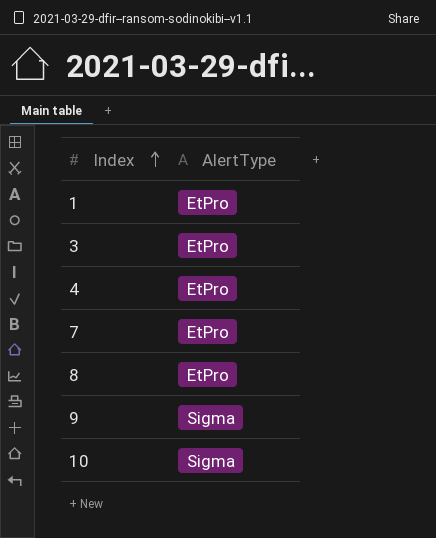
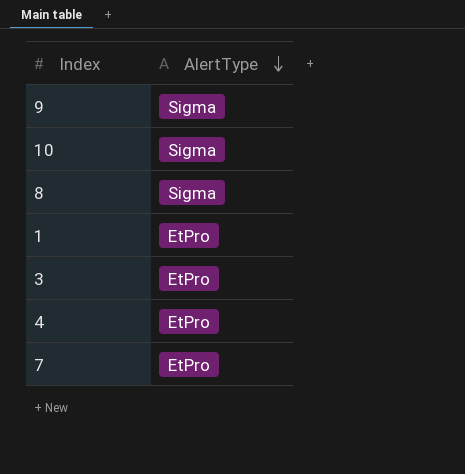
row order: Index ascending -> AlertType descending
8 | AlertType: EtPro -> Sigma

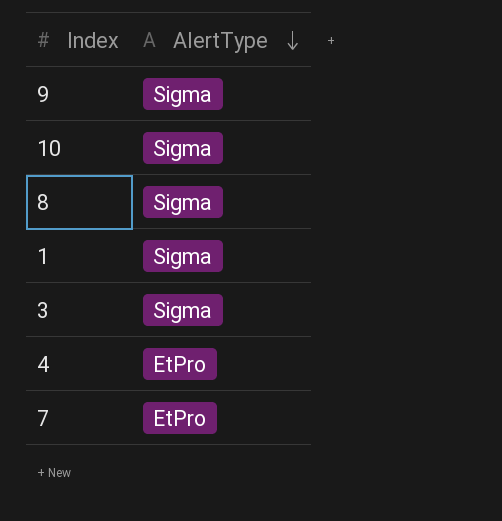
1 | AlertType: EtPro -> Sigma
3 | AlertType: EtPro -> Sigma

